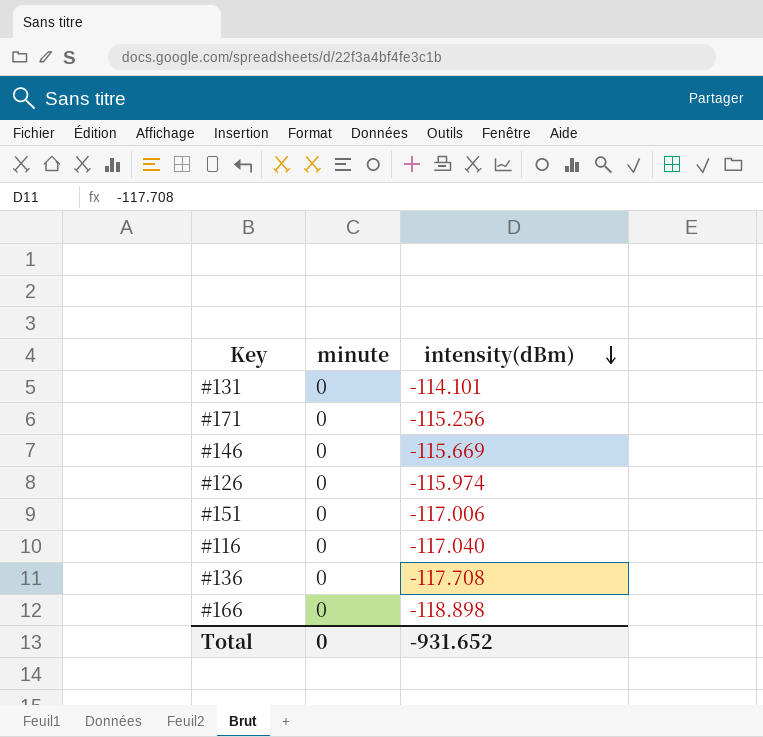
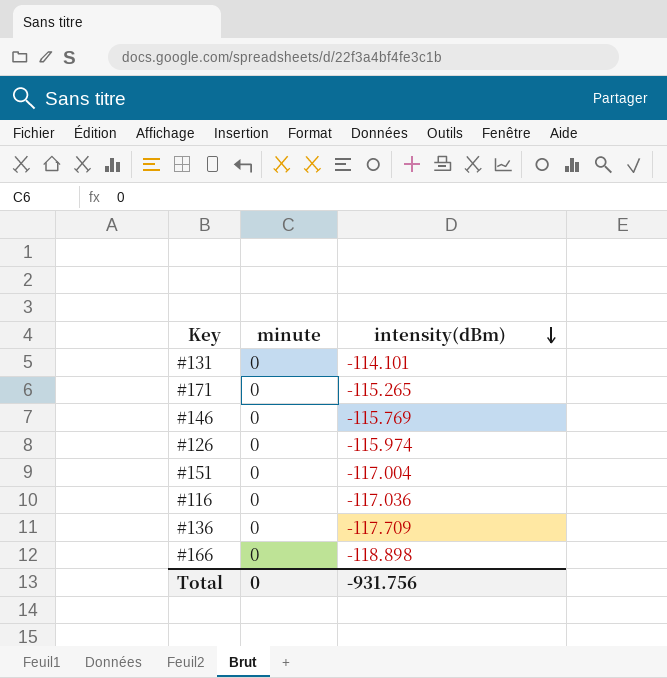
#171 | intensity(dBm): -115.256 -> -115.265
#146 | intensity(dBm): -115.669 -> -115.769
#151 | intensity(dBm): -117.006 -> -117.004
#116 | intensity(dBm): -117.040 -> -117.036
#136 | intensity(dBm): -117.708 -> -117.709
Total | intensity(dBm): -931.652 -> -931.756

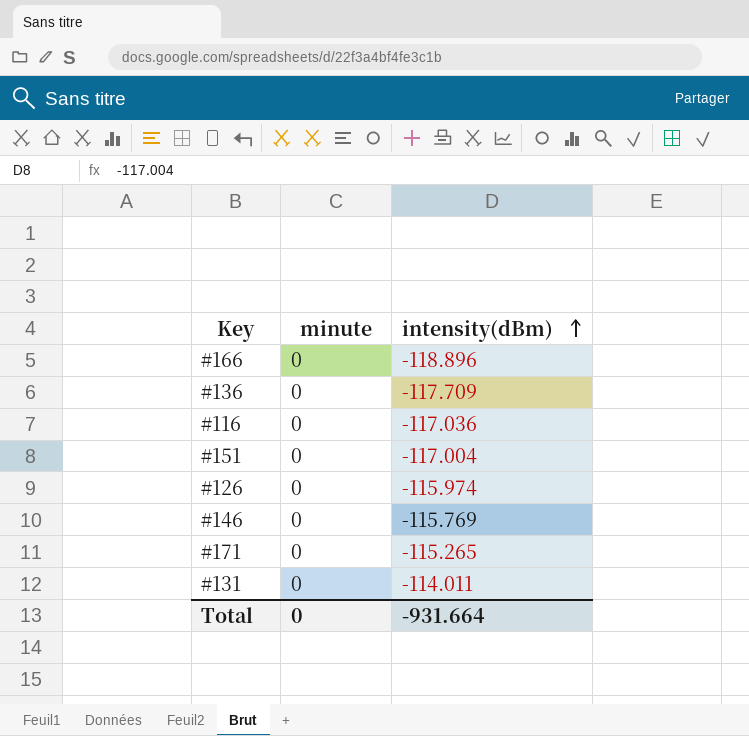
row order: intensity(dBm) descending -> intensity(dBm) ascending
#166 | intensity(dBm): -118.898 -> -118.896
#131 | intensity(dBm): -114.101 -> -114.011
Total | intensity(dBm): -931.756 -> -931.664

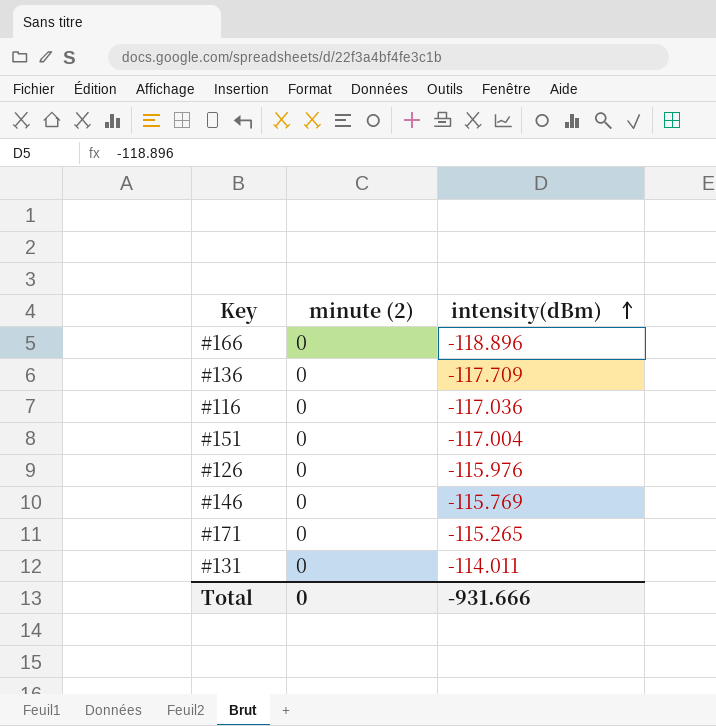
column name: minute -> minute (2)
#126 | intensity(dBm): -115.974 -> -115.976
Total | intensity(dBm): -931.664 -> -931.666

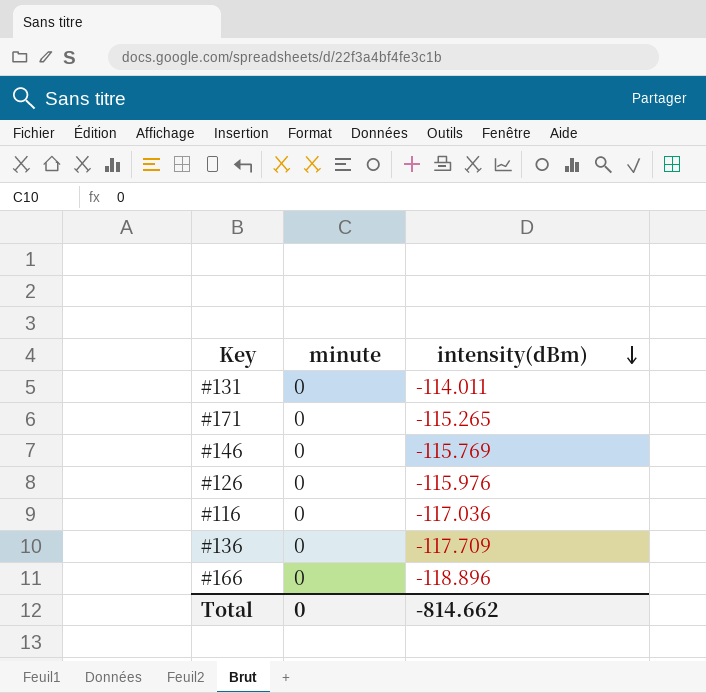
row order: intensity(dBm) ascending -> intensity(dBm) descending
column name: minute (2) -> minute
row #151: 0 | -117.004 -> none
Total | intensity(dBm): -931.666 -> -814.662

